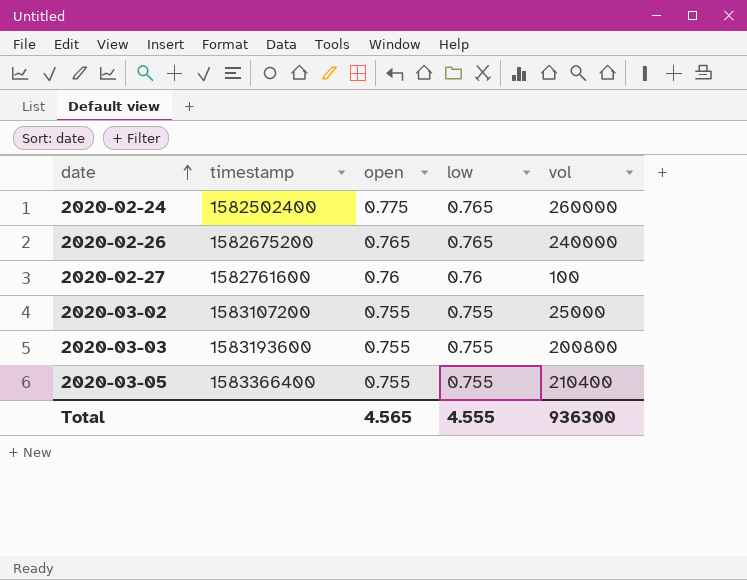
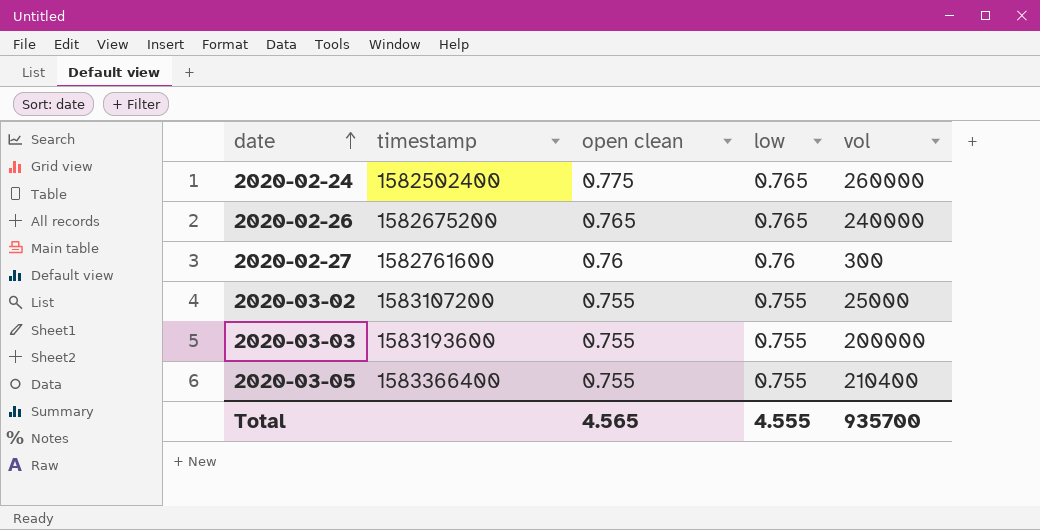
column name: open -> open clean
2020-02-27 | vol: 100 -> 300
2020-03-03 | vol: 200800 -> 200000
Total | vol: 936300 -> 935700

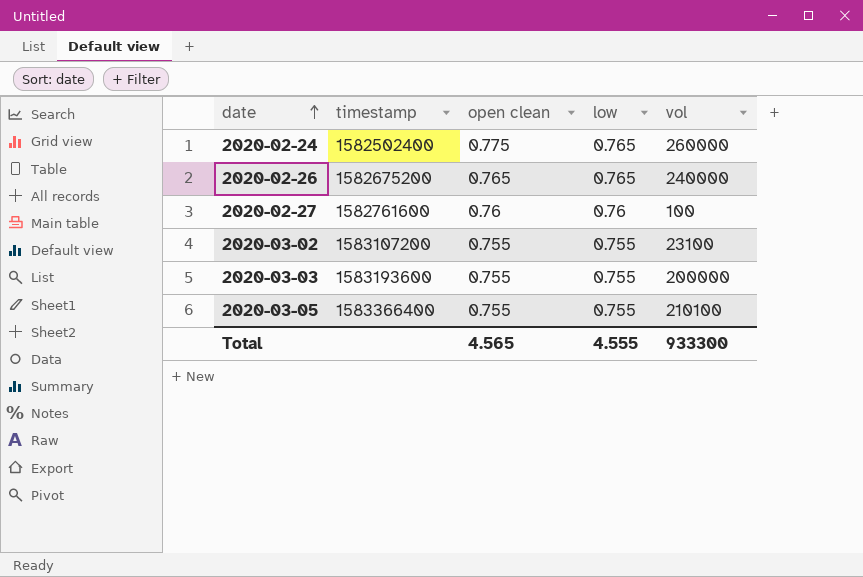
2020-02-27 | vol: 300 -> 100
2020-03-02 | vol: 25000 -> 23100
2020-03-05 | vol: 210400 -> 210100
Total | vol: 935700 -> 933300

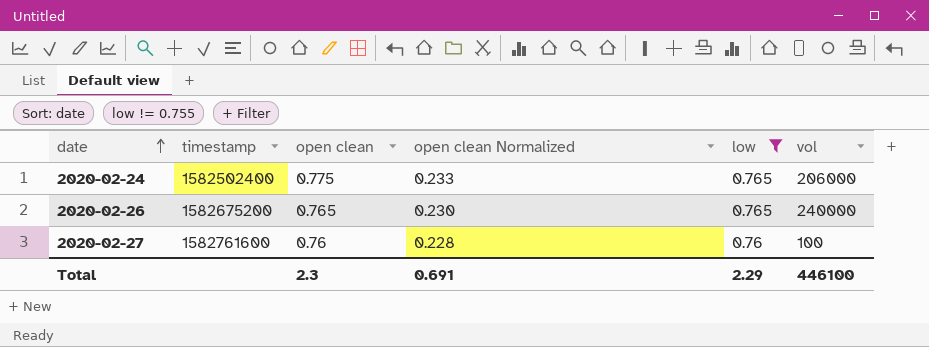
filter: none -> low != 0.755
column open clean Normalized | formula: none -> [open clean] * 0.3
2020-02-24 | vol: 260000 -> 206000
Total | open clean: 4.565 -> 2.3
Total | low: 4.555 -> 2.29
Total | vol: 933300 -> 446100

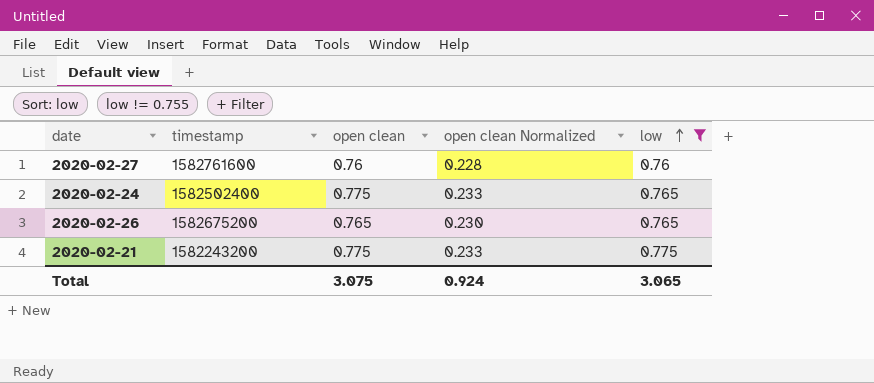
row order: date ascending -> low ascending
column vol | position: 6 -> none
row 2020-02-21: none -> 1582243200 | 0.775 | 0.233 | 0.775
Total | open clean: 2.3 -> 3.075
Total | open clean Normalized: 0.691 -> 0.924
Total | low: 2.29 -> 3.065

